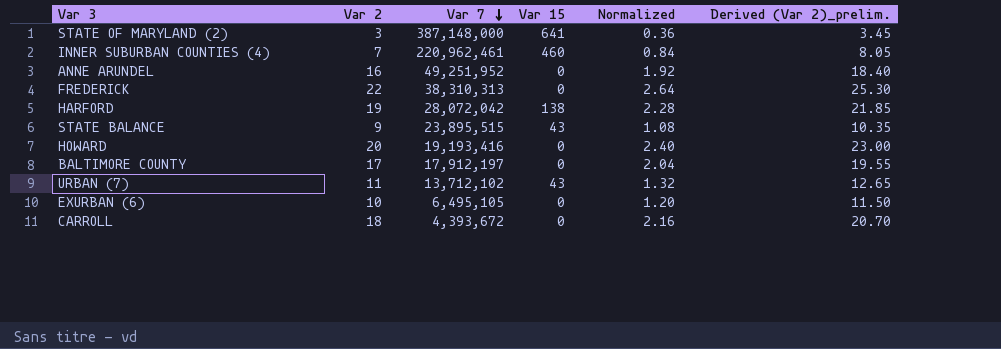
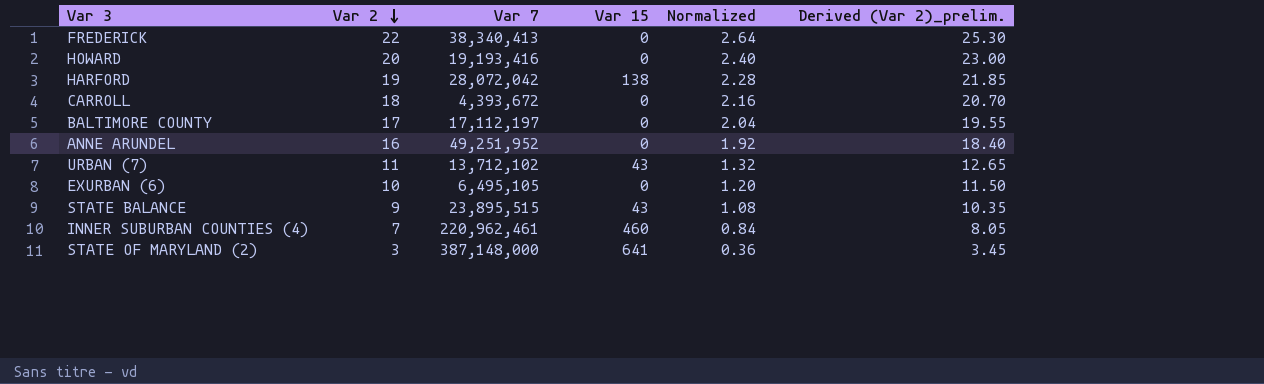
row order: Var 7 descending -> Var 2 descending
FREDERICK | Var 7: 38,310,313 -> 38,340,413
BALTIMORE COUNTY | Var 7: 17,912,197 -> 17,112,197

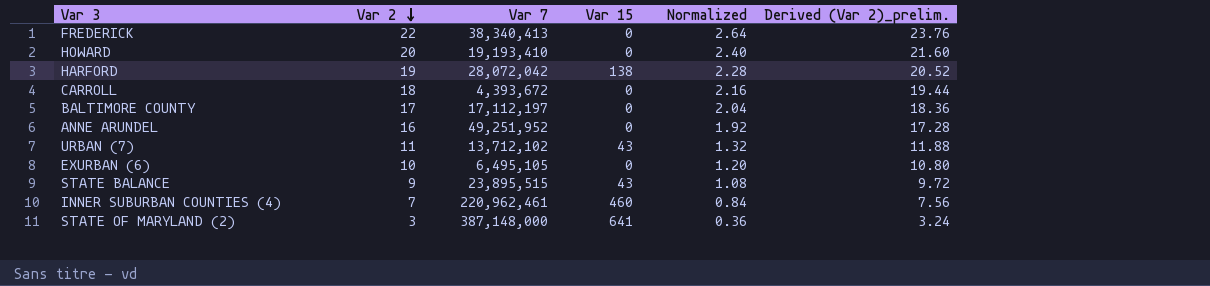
column Derived (Var 2)_prelim. | formula: [Var 2] * 1.15 -> [Var 2] * 1.08
HOWARD | Var 7: 19,193,416 -> 19,193,410

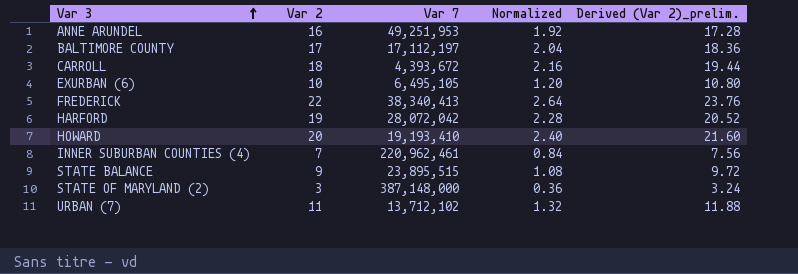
row order: Var 2 descending -> Var 3 ascending
column Var 15 | position: 4 -> none
ANNE ARUNDEL | Var 7: 49,251,952 -> 49,251,953

